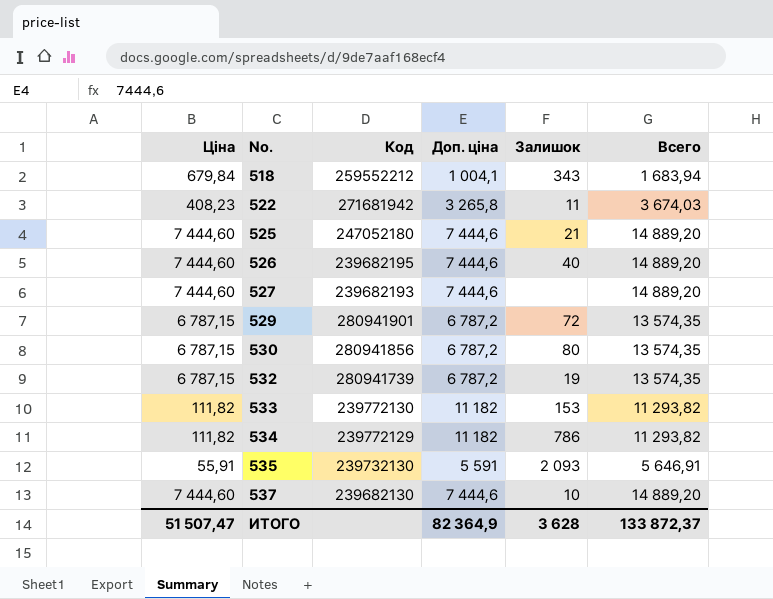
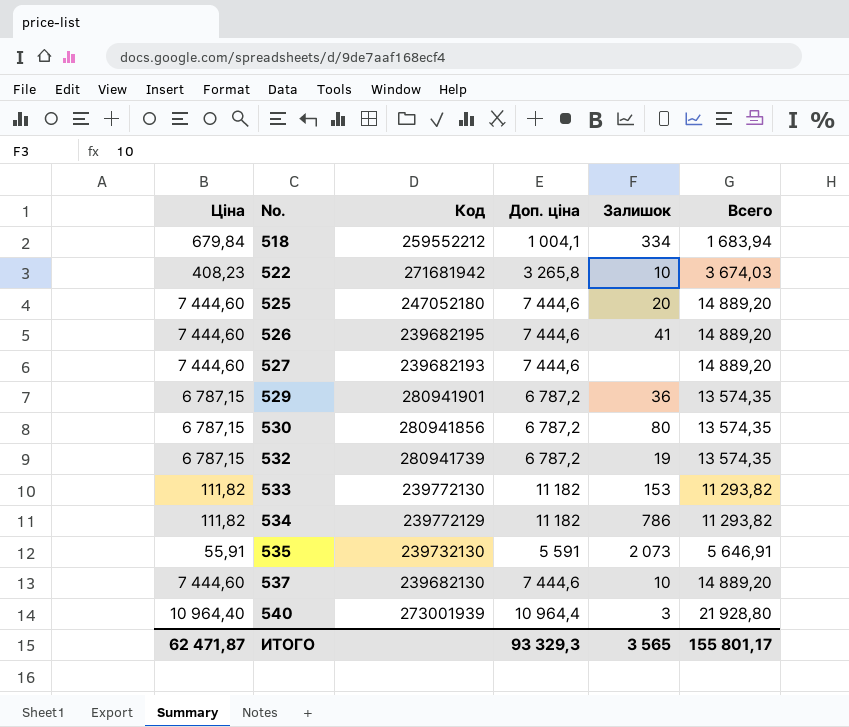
518 | Залишок: 343 -> 334
522 | Залишок: 11 -> 10
525 | Залишок: 21 -> 20
526 | Залишок: 40 -> 41
529 | Залишок: 72 -> 36
535 | Залишок: 2 093 -> 2 073
row 540: none -> 10 964,40 | 273001939 | 10 964,4 | 3 | 21 928,80
ИТОГО | Ціна: 51 507,47 -> 62 471,87
ИТОГО | Доп. ціна: 82 364,9 -> 93 329,3
ИТОГО | Залишок: 3 628 -> 3 565
ИТОГО | Всего: 133 872,37 -> 155 801,17

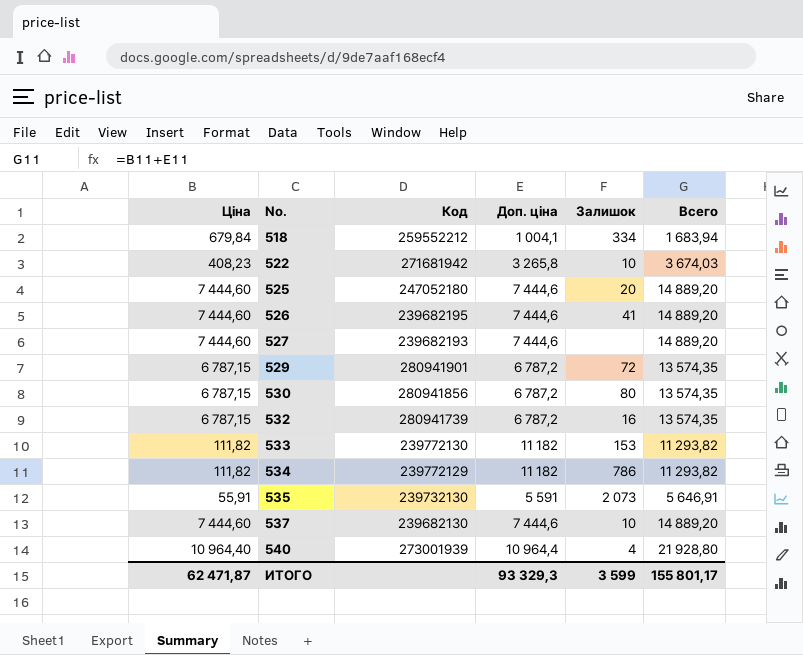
529 | Залишок: 36 -> 72
532 | Залишок: 19 -> 16
540 | Залишок: 3 -> 4
ИТОГО | Залишок: 3 565 -> 3 599

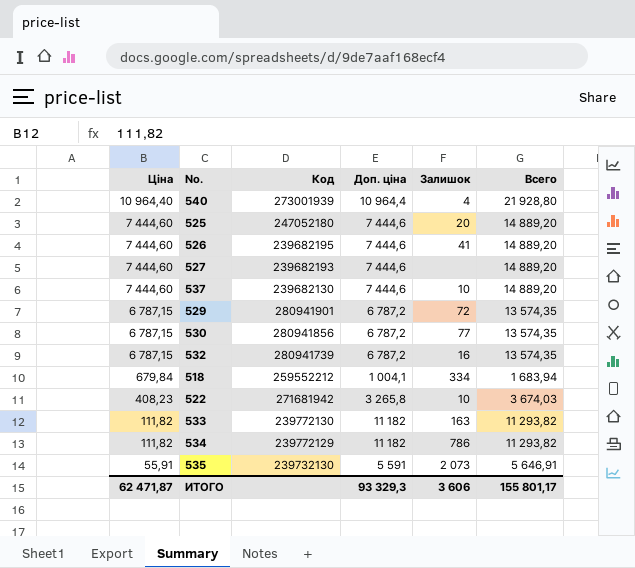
row order: No. ascending -> Ціна descending
530 | Залишок: 80 -> 77
533 | Залишок: 153 -> 163
ИТОГО | Залишок: 3 599 -> 3 606

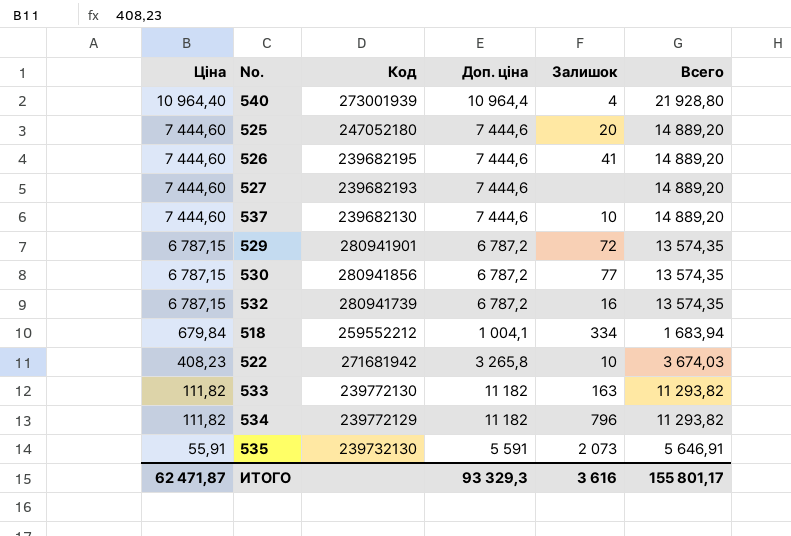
534 | Залишок: 786 -> 796
ИТОГО | Залишок: 3 606 -> 3 616

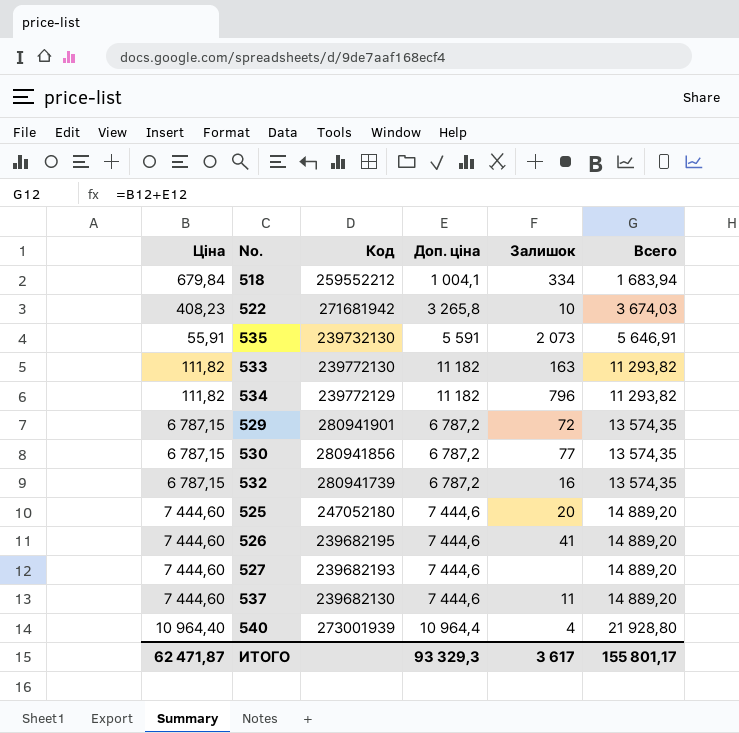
row order: Ціна descending -> Всего ascending
537 | Залишок: 10 -> 11
ИТОГО | Залишок: 3 616 -> 3 617

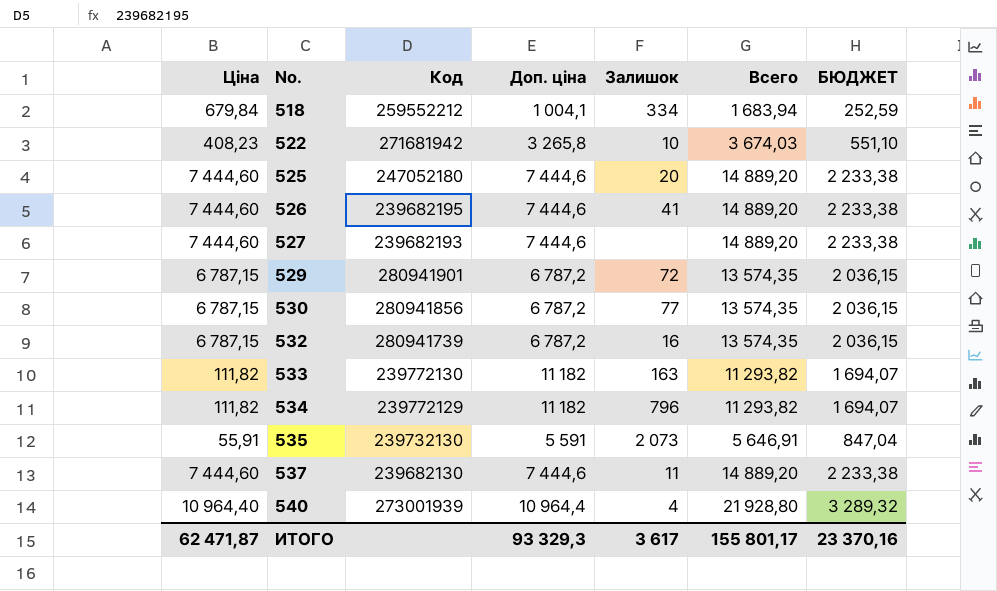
row order: Всего ascending -> No. ascending
column БЮДЖЕТ | formula: none -> [Всего] * 0,15

